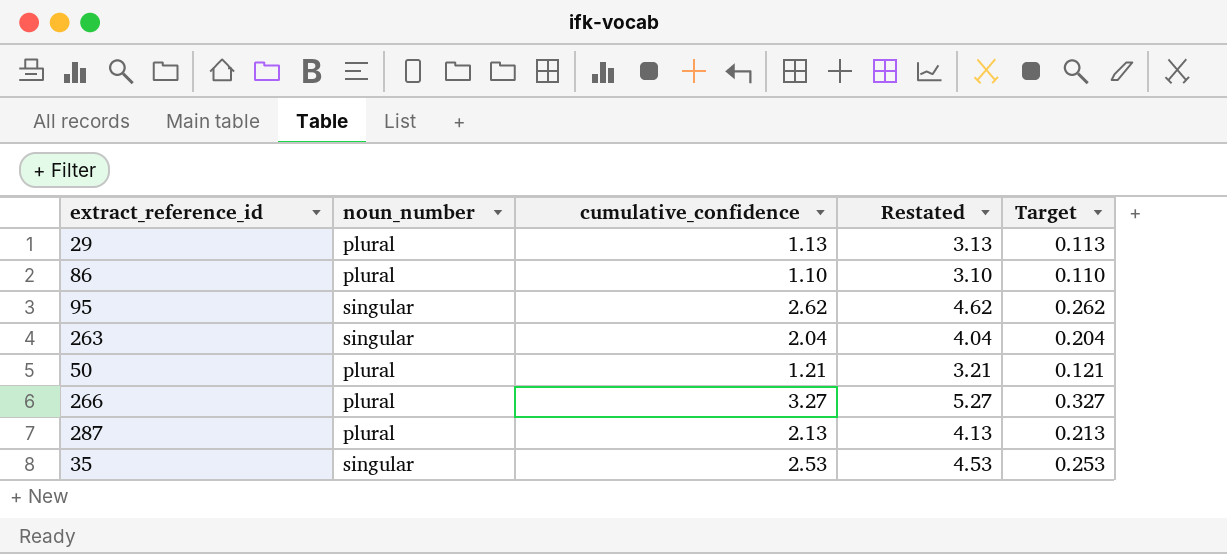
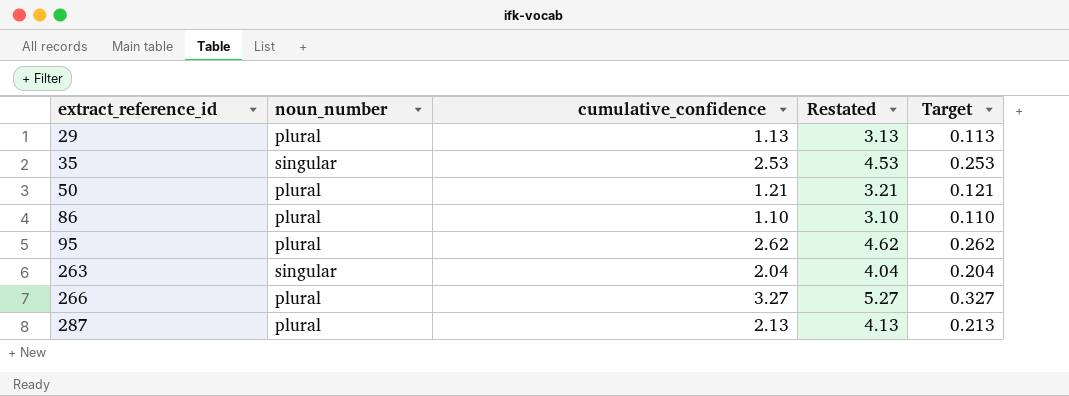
row order: none -> extract_reference_id ascending
95 | noun_number: singular -> plural

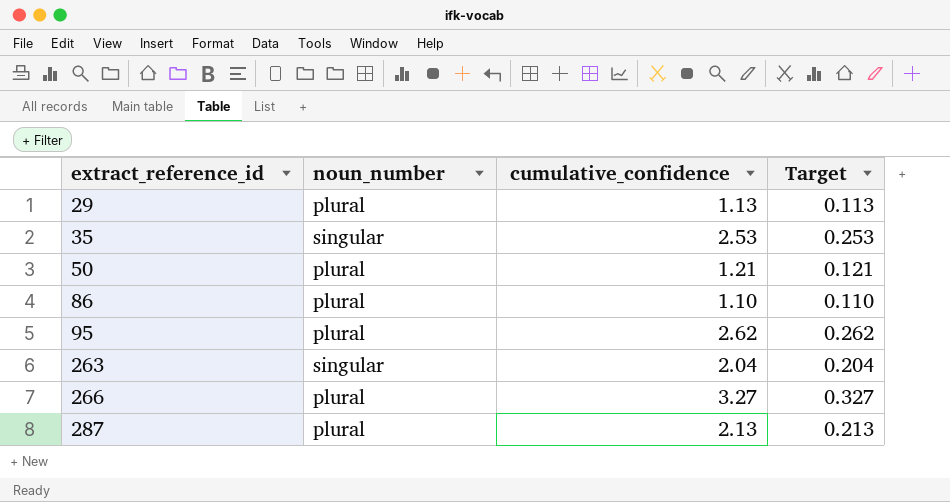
column Restated | formula: [cumulative_confidence] + 2 -> none

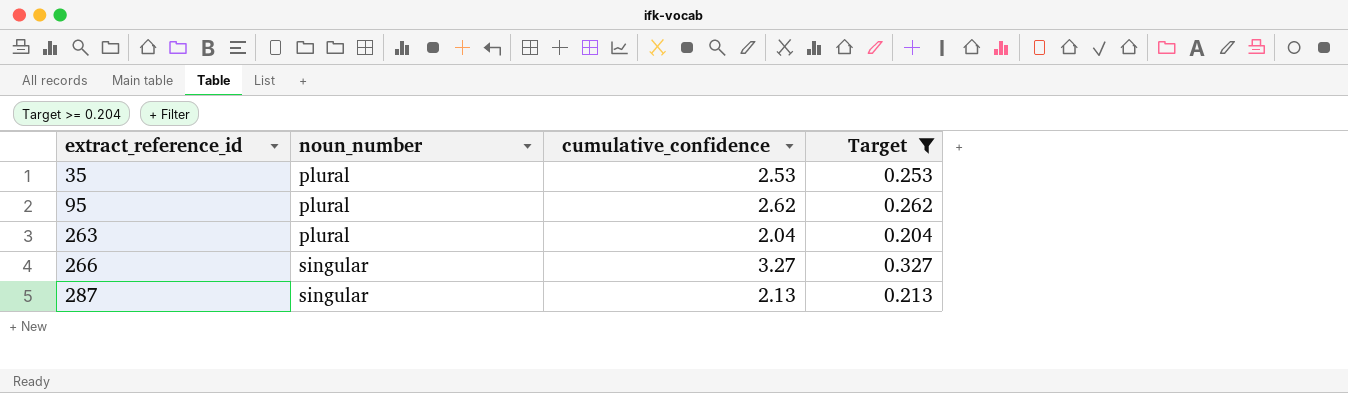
filter: none -> Target >= 0.204
35 | noun_number: singular -> plural
263 | noun_number: singular -> plural
266 | noun_number: plural -> singular
287 | noun_number: plural -> singular

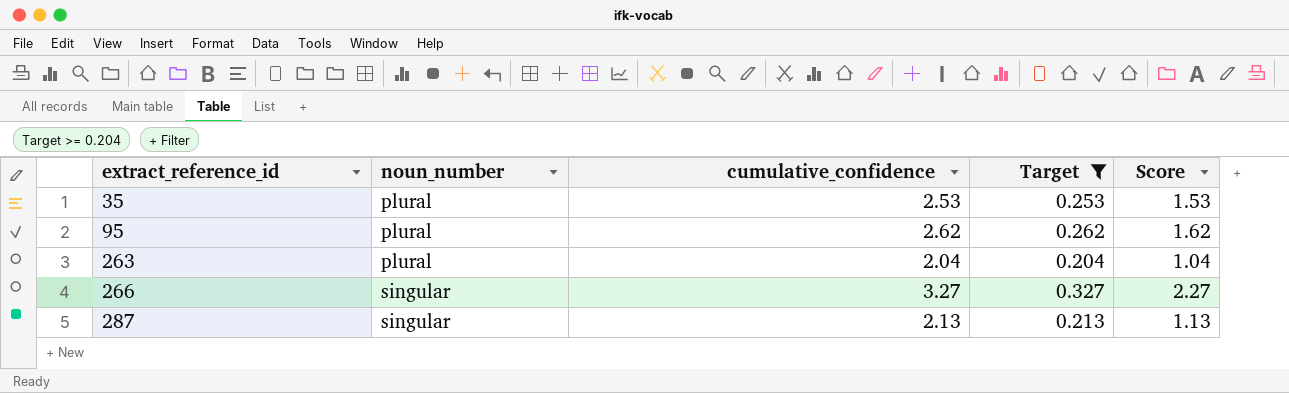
column Score | formula: none -> [cumulative_confidence] - 1

